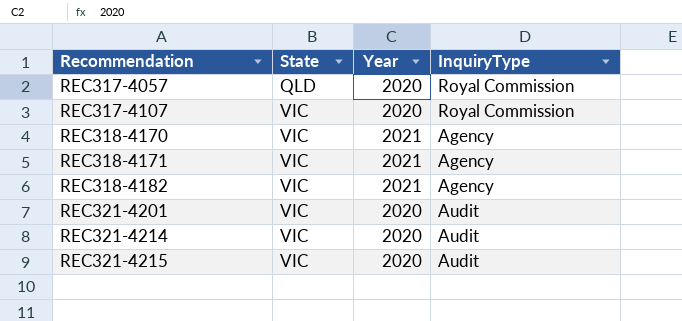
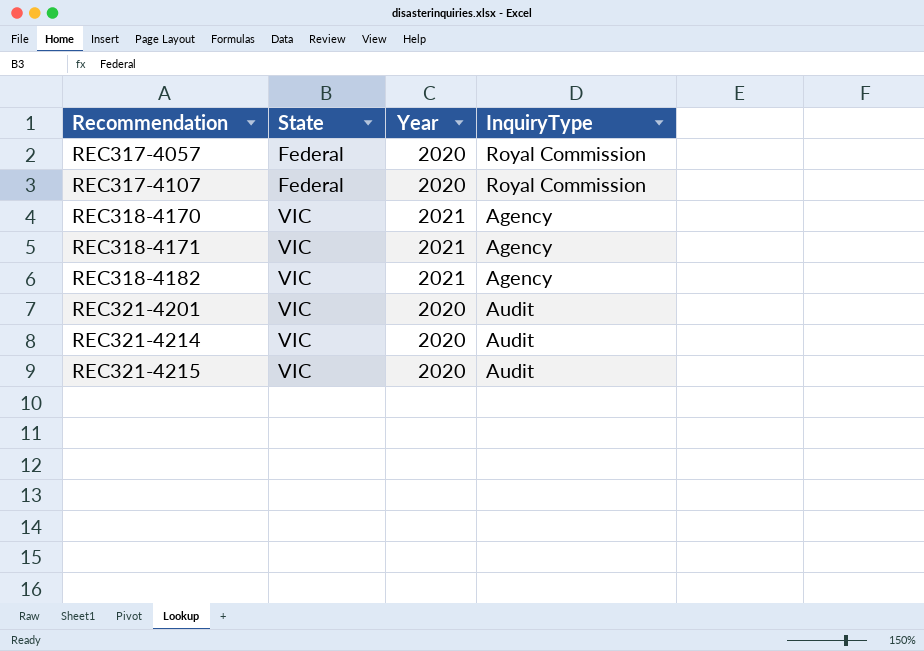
REC317-4057 | State: QLD -> Federal
REC317-4107 | State: VIC -> Federal

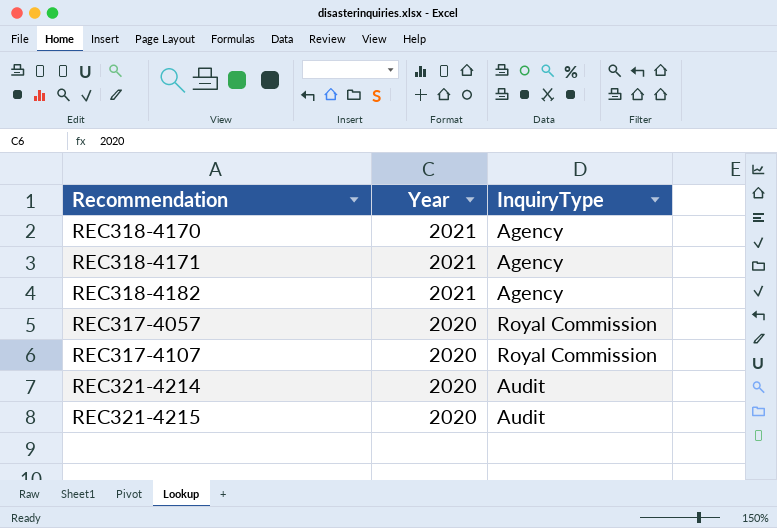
row order: Recommendation ascending -> Year descending
column State | position: 2 -> none
row REC321-4201: VIC | 2020 | Audit -> none

